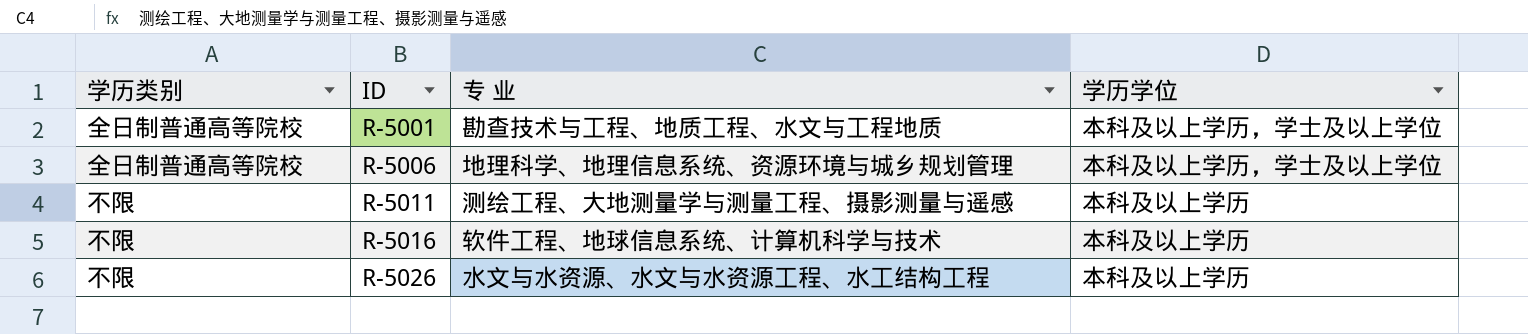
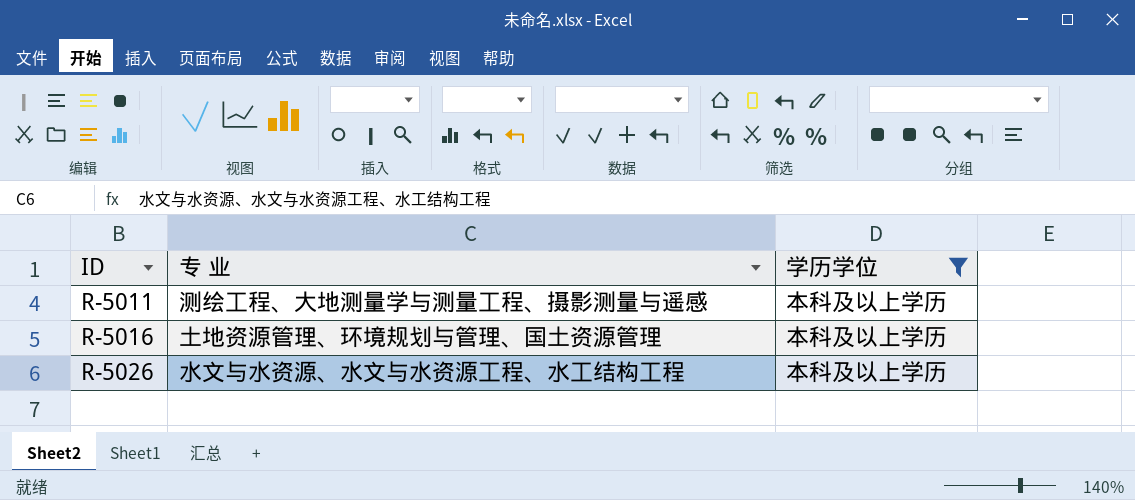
filter: none -> 学历学位 = 本科及以上学历
column 学历类别 | position: 1 -> none
R-5016 | 专 业: 软件工程、地球信息系统、计算机科学与技术 -> 土地资源管理、环境规划与管理、国土资源管理

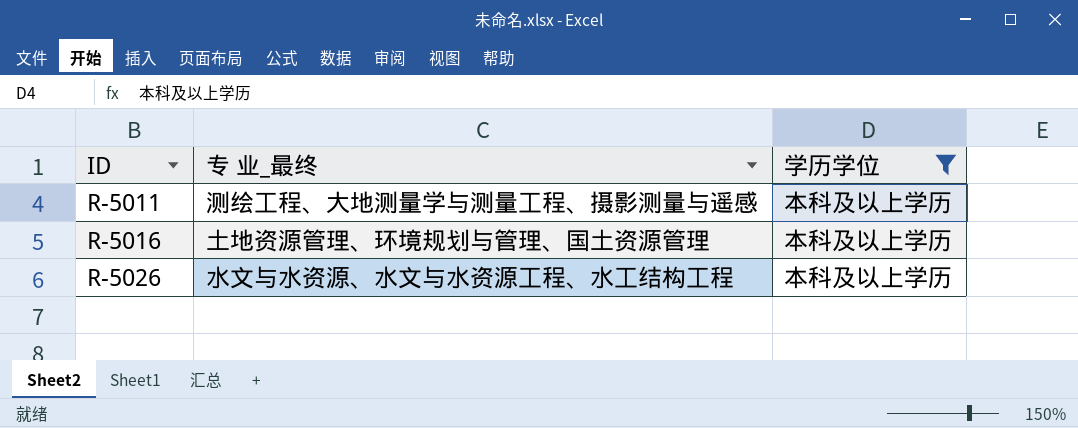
column name: 专 业 -> 专 业_最终

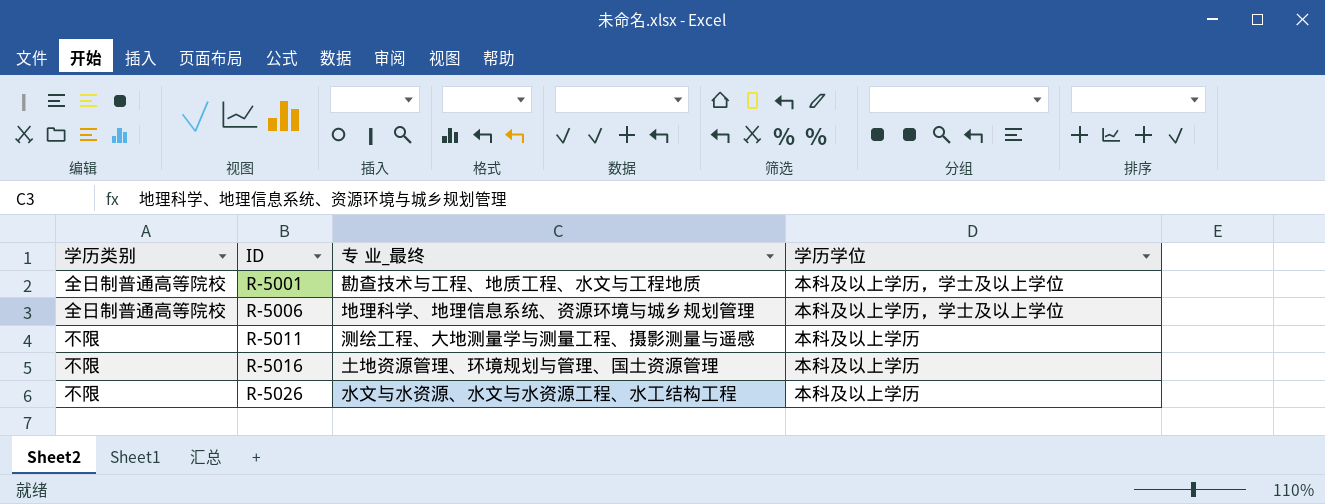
filter: 学历学位 = 本科及以上学历 -> none
column 学历类别 | position: none -> 1

